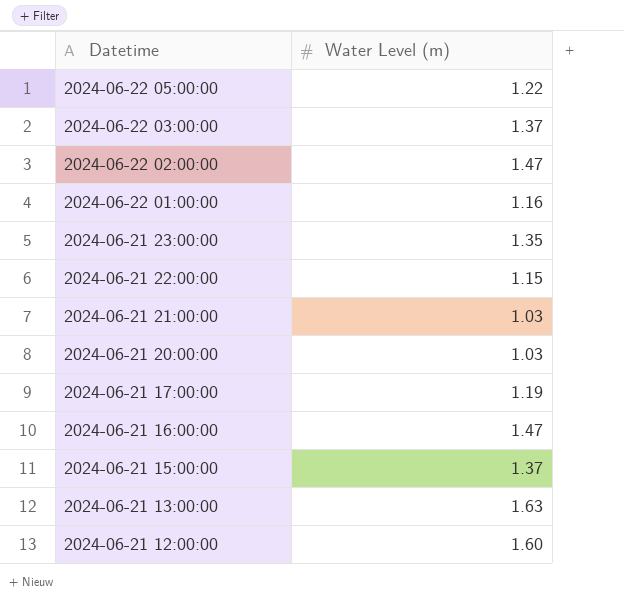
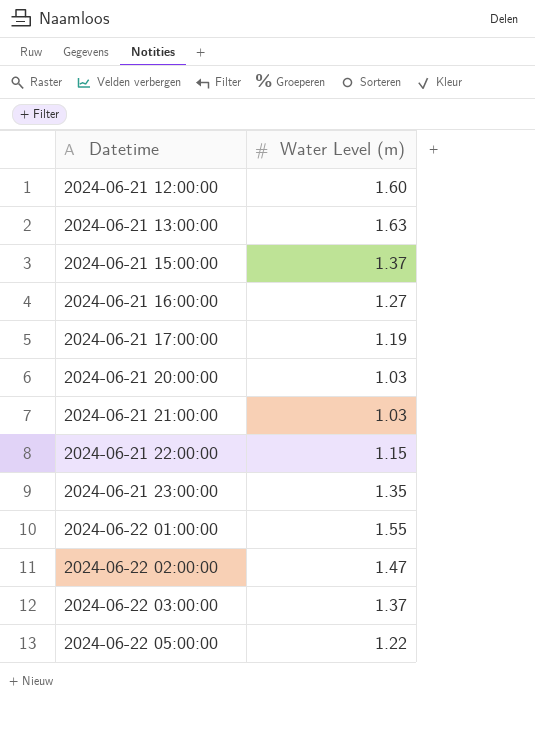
row order: Datetime descending -> Datetime ascending
2024-06-21 16:00:00 | Water Level (m): 1.47 -> 1.27
2024-06-22 01:00:00 | Water Level (m): 1.16 -> 1.55

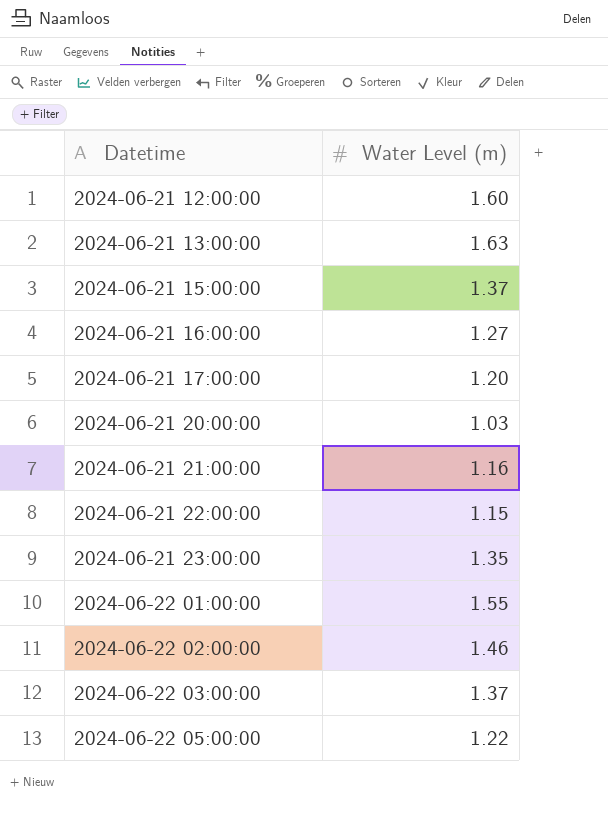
2024-06-21 17:00:00 | Water Level (m): 1.19 -> 1.20
2024-06-21 21:00:00 | Water Level (m): 1.03 -> 1.16
2024-06-22 02:00:00 | Water Level (m): 1.47 -> 1.46

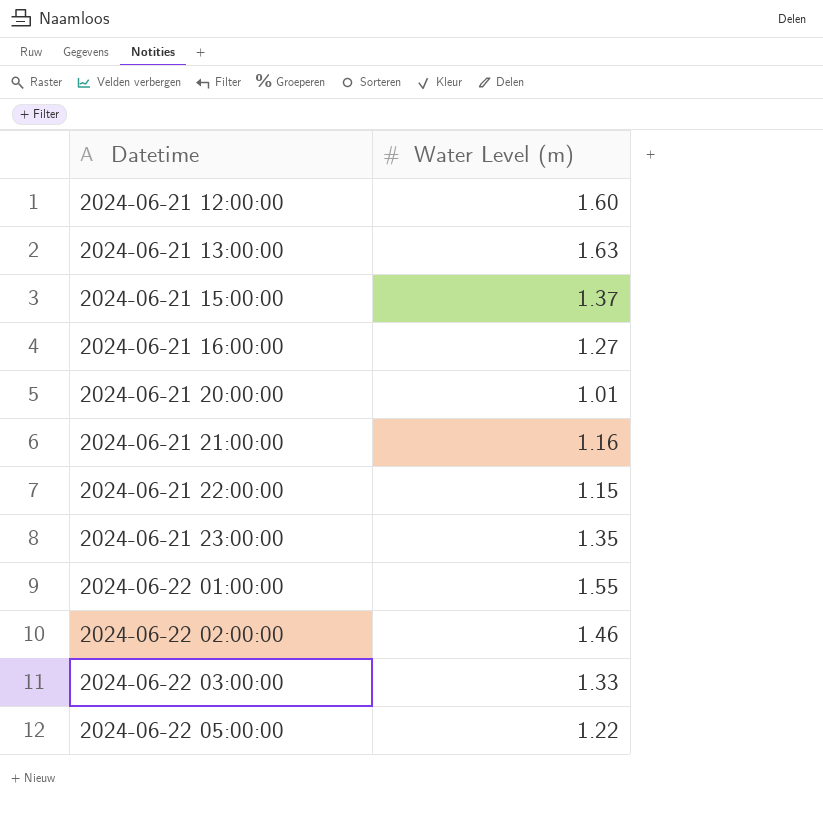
row 2024-06-21 17:00:00: 1.20 -> none
2024-06-21 20:00:00 | Water Level (m): 1.03 -> 1.01
2024-06-22 03:00:00 | Water Level (m): 1.37 -> 1.33

